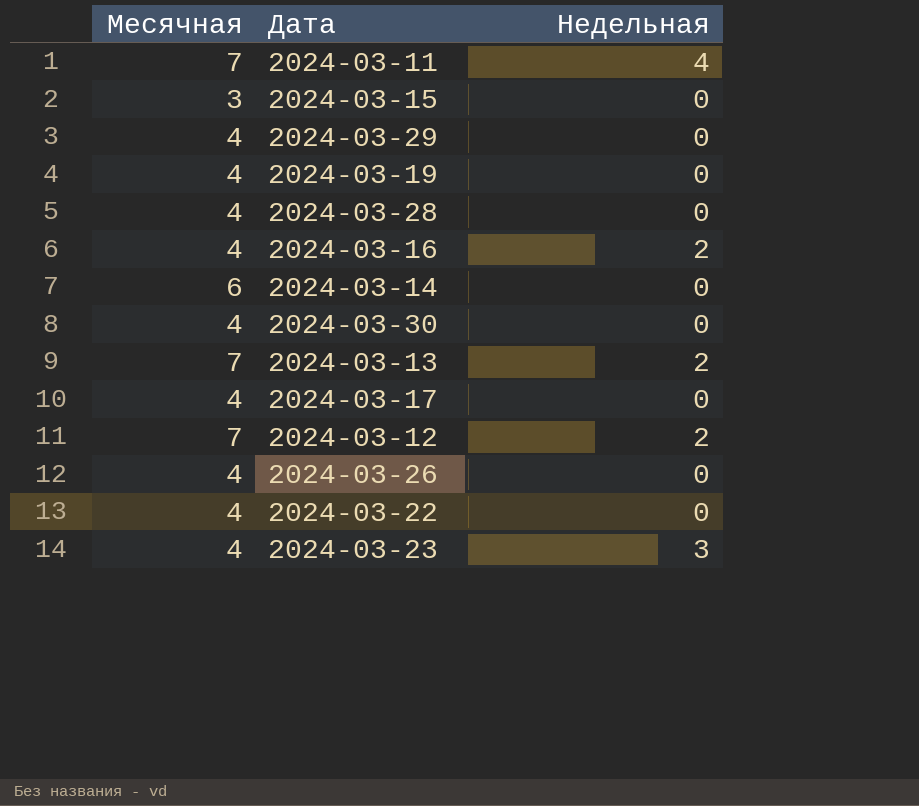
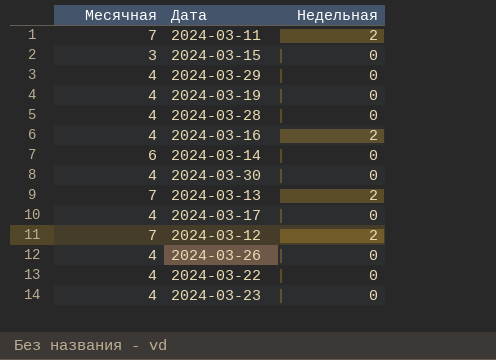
2024-03-11 | Недельная: 4 -> 2
2024-03-23 | Недельная: 3 -> 0

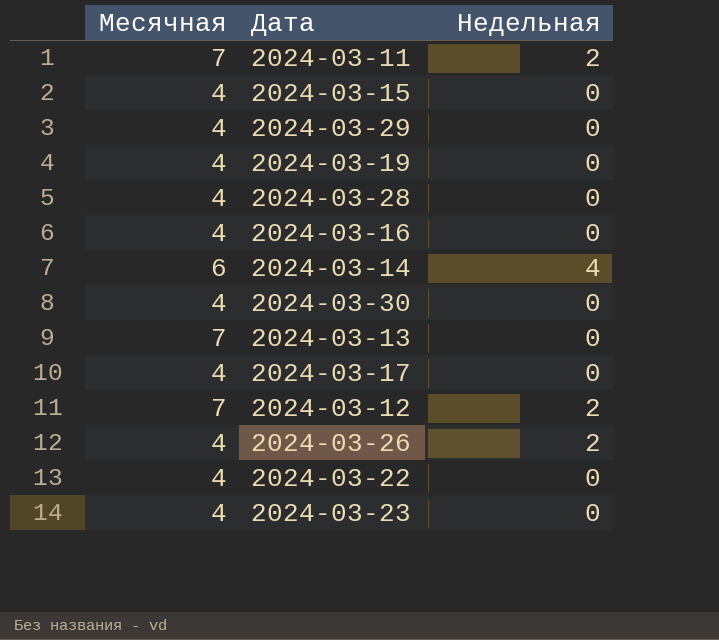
2024-03-15 | Месячная: 3 -> 4
2024-03-16 | Недельная: 2 -> 0
2024-03-14 | Недельная: 0 -> 4
2024-03-13 | Недельная: 2 -> 0
2024-03-26 | Недельная: 0 -> 2

